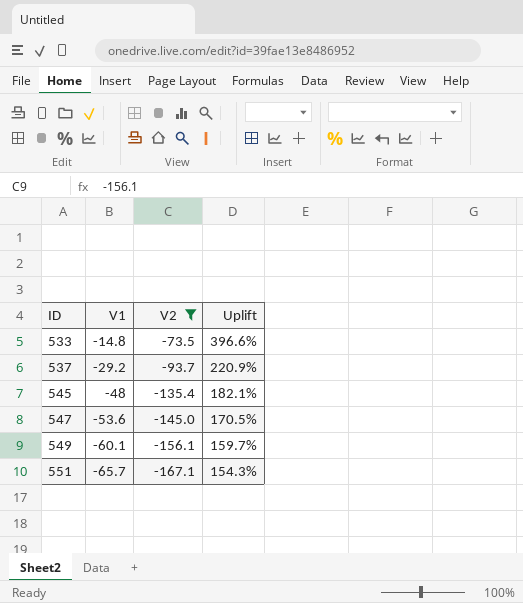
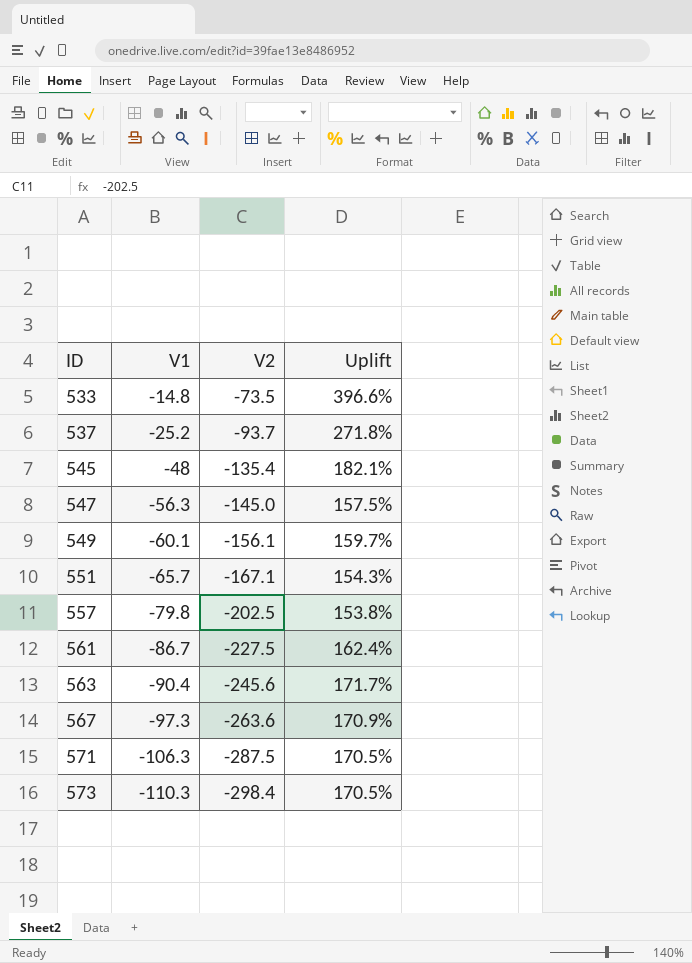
filter: V2 >= -167.1 -> none
537 | V1: -29.2 -> -25.2
537 | Uplift: 220.9% -> 271.8%
547 | V1: -53.6 -> -56.3
547 | Uplift: 170.5% -> 157.5%

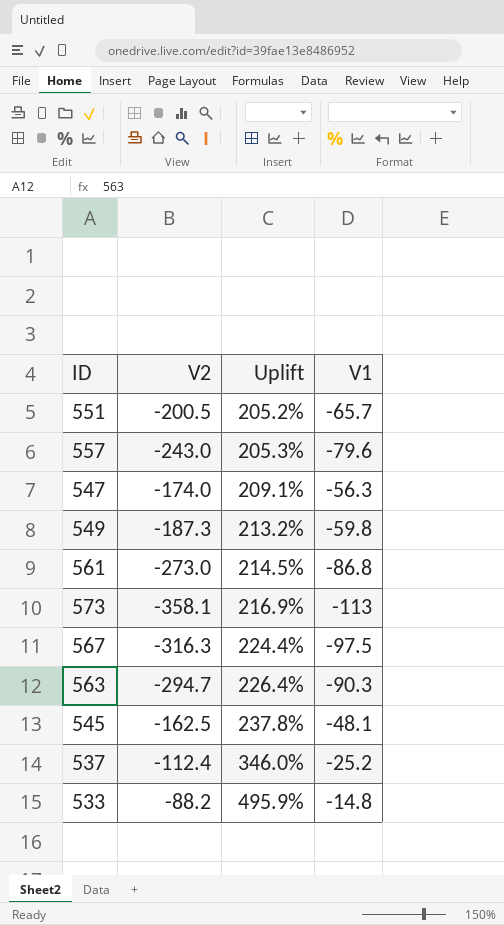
row order: ID ascending -> Uplift ascending
column V1 | position: 2 -> 4
row 571: -106.3 | -287.5 | 170.5% -> none
551 | V2: -167.1 -> -200.5
551 | Uplift: 154.3% -> 205.2%
557 | V2: -202.5 -> -243.0
557 | Uplift: 153.8% -> 205.3%
557 | V1: -79.8 -> -79.6
547 | V2: -145.0 -> -174.0
547 | Uplift: 157.5% -> 209.1%
549 | V2: -156.1 -> -187.3
549 | Uplift: 159.7% -> 213.2%
549 | V1: -60.1 -> -59.8
561 | V2: -227.5 -> -273.0
561 | Uplift: 162.4% -> 214.5%
561 | V1: -86.7 -> -86.8
573 | V2: -298.4 -> -358.1
573 | Uplift: 170.5% -> 216.9%
573 | V1: -110.3 -> -113
567 | V2: -263.6 -> -316.3
567 | Uplift: 170.9% -> 224.4%
567 | V1: -97.3 -> -97.5
563 | V2: -245.6 -> -294.7
563 | Uplift: 171.7% -> 226.4%
563 | V1: -90.4 -> -90.3
545 | V2: -135.4 -> -162.5
545 | Uplift: 182.1% -> 237.8%
545 | V1: -48 -> -48.1
537 | V2: -93.7 -> -112.4
537 | Uplift: 271.8% -> 346.0%
533 | V2: -73.5 -> -88.2
533 | Uplift: 396.6% -> 495.9%

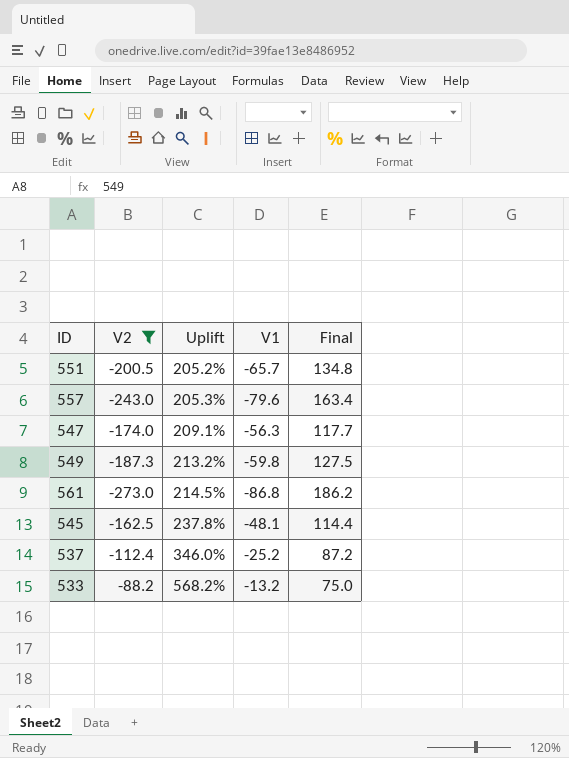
filter: none -> V2 >= -273.0
column Final | formula: none -> [V1] - [V2]
533 | Uplift: 495.9% -> 568.2%
533 | V1: -14.8 -> -13.2

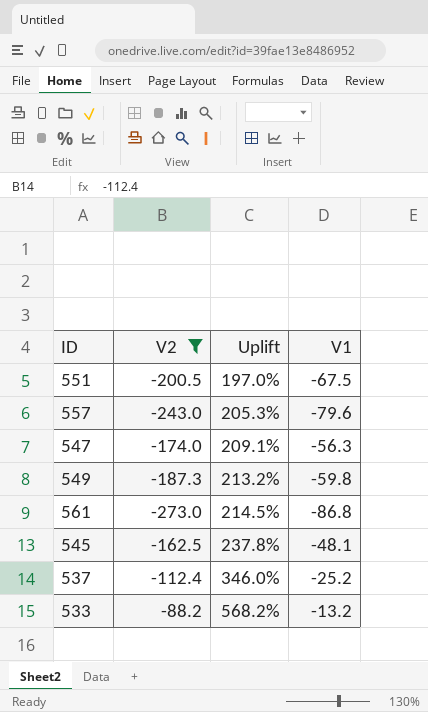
column Final | formula: [V1] - [V2] -> none
551 | Uplift: 205.2% -> 197.0%
551 | V1: -65.7 -> -67.5

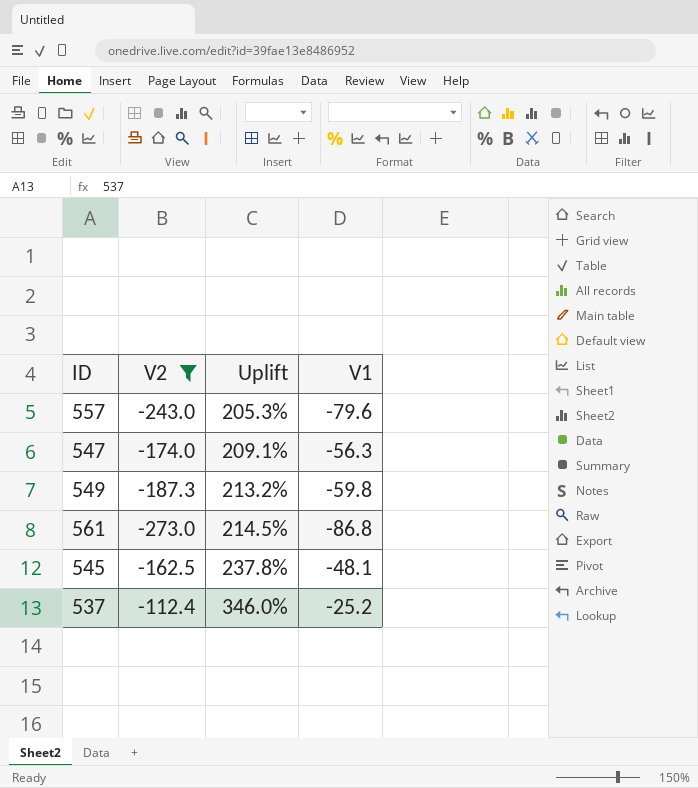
row 551: -200.5 | 197.0% | -67.5 -> none
row 533: -88.2 | 568.2% | -13.2 -> none

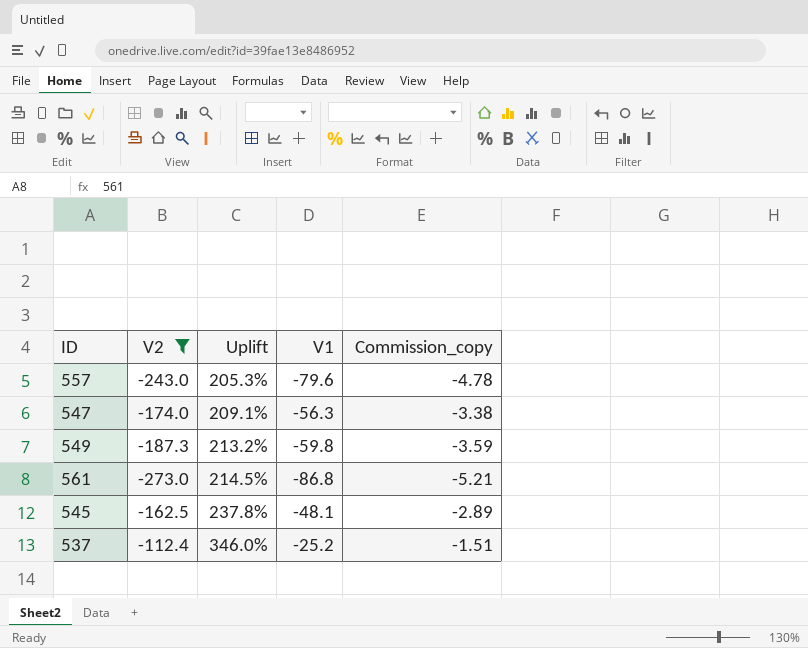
column Commission_copy | formula: none -> [V1] * 0.06

